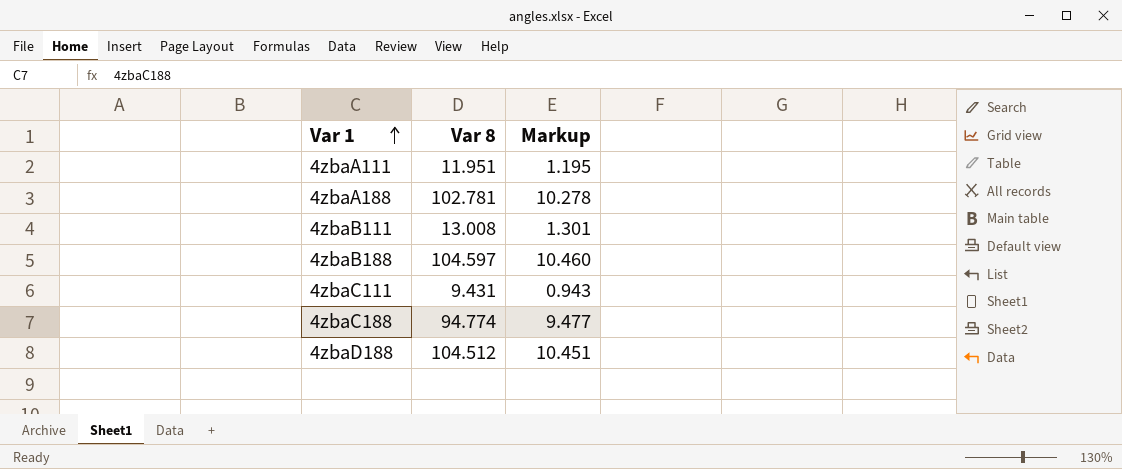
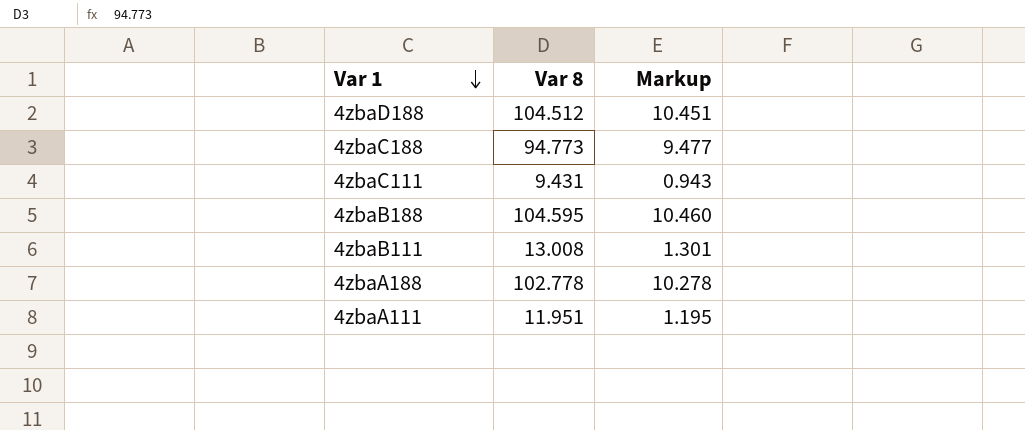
row order: Var 1 ascending -> Var 1 descending
4zbaC188 | Var 8: 94.774 -> 94.773
4zbaB188 | Var 8: 104.597 -> 104.595
4zbaA188 | Var 8: 102.781 -> 102.778

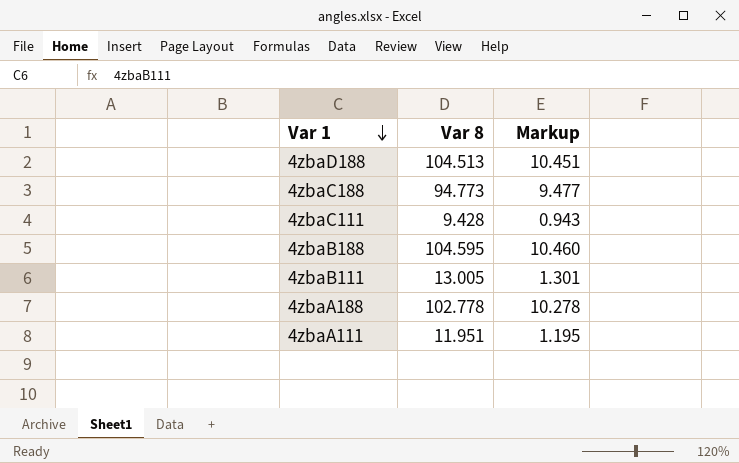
4zbaD188 | Var 8: 104.512 -> 104.513
4zbaC111 | Var 8: 9.431 -> 9.428
4zbaB111 | Var 8: 13.008 -> 13.005

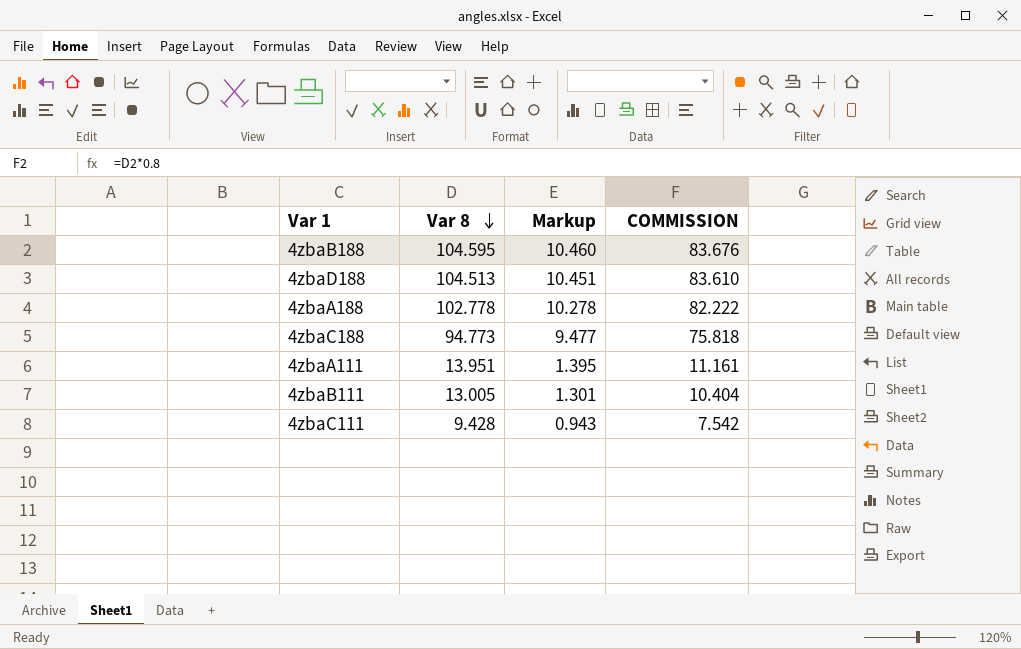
row order: Var 1 descending -> Var 8 descending
column COMMISSION | formula: none -> [Var 8] * 0.8
4zbaA111 | Var 8: 11.951 -> 13.951
4zbaA111 | Markup: 1.195 -> 1.395

